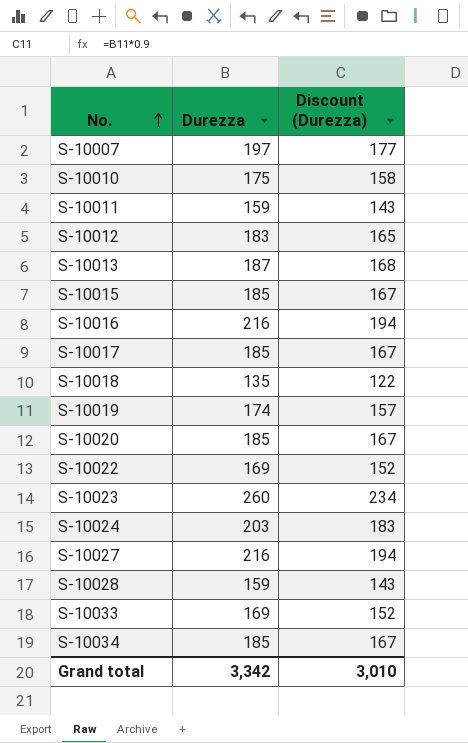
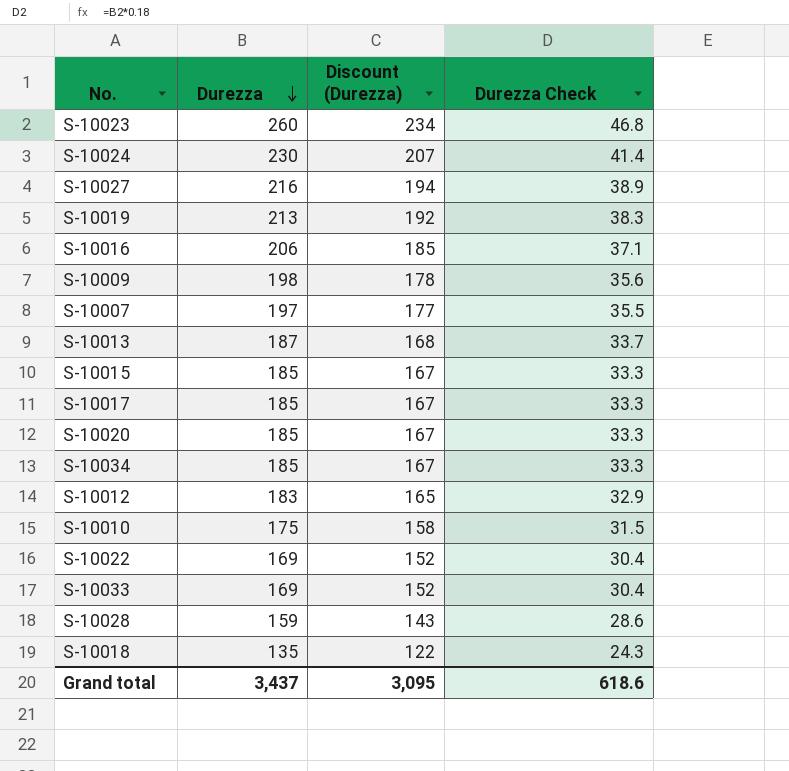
row order: No. ascending -> Durezza descending
column Durezza Check | formula: none -> [Durezza] * 0.18
row S-10011: 159 | 143 -> none
S-10024 | Durezza: 203 -> 230
S-10024 | Discount (Durezza): 183 -> 207
S-10019 | Durezza: 174 -> 213
S-10019 | Discount (Durezza): 157 -> 192
S-10016 | Durezza: 216 -> 206
S-10016 | Discount (Durezza): 194 -> 185
row S-10009: none -> 198 | 178 | 35.6
Grand total | Durezza: 3,342 -> 3,437
Grand total | Discount (Durezza): 3,010 -> 3,095

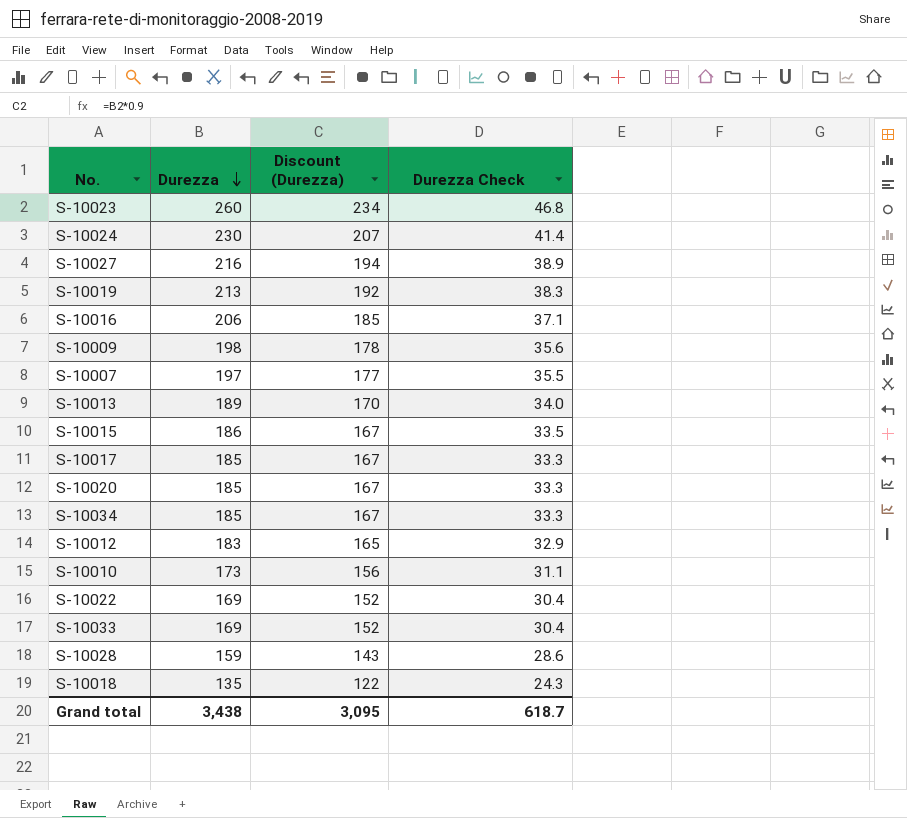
S-10013 | Durezza: 187 -> 189
S-10013 | Discount (Durezza): 168 -> 170
S-10013 | Durezza Check: 33.7 -> 34.0
S-10015 | Durezza: 185 -> 186
S-10015 | Durezza Check: 33.3 -> 33.5
S-10010 | Durezza: 175 -> 173
S-10010 | Discount (Durezza): 158 -> 156
S-10010 | Durezza Check: 31.5 -> 31.1
Grand total | Durezza: 3,437 -> 3,438
Grand total | Durezza Check: 618.6 -> 618.7

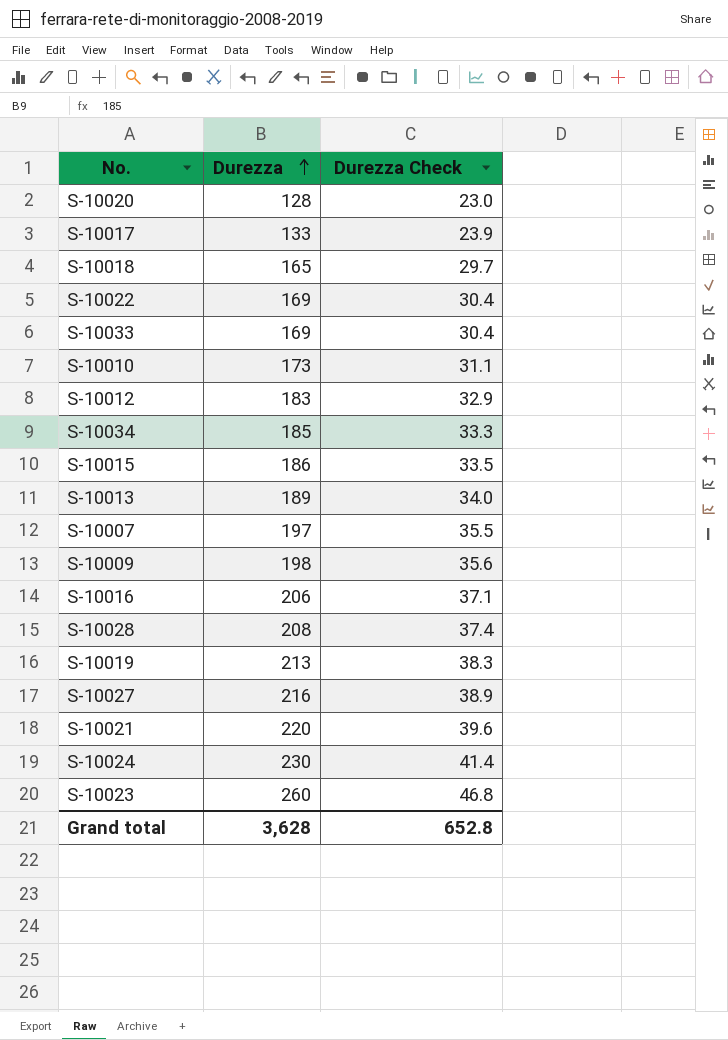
row order: Durezza descending -> Durezza ascending
column Discount (Durezza) | formula: [Durezza] * 0.9 -> none
S-10020 | Durezza: 185 -> 128
S-10020 | Durezza Check: 33.3 -> 23.0
S-10017 | Durezza: 185 -> 133
S-10017 | Durezza Check: 33.3 -> 23.9
S-10018 | Durezza: 135 -> 165
S-10018 | Durezza Check: 24.3 -> 29.7
S-10028 | Durezza: 159 -> 208
S-10028 | Durezza Check: 28.6 -> 37.4
row S-10021: none -> 220 | 39.6
Grand total | Durezza: 3,438 -> 3,628
Grand total | Durezza Check: 618.7 -> 652.8

